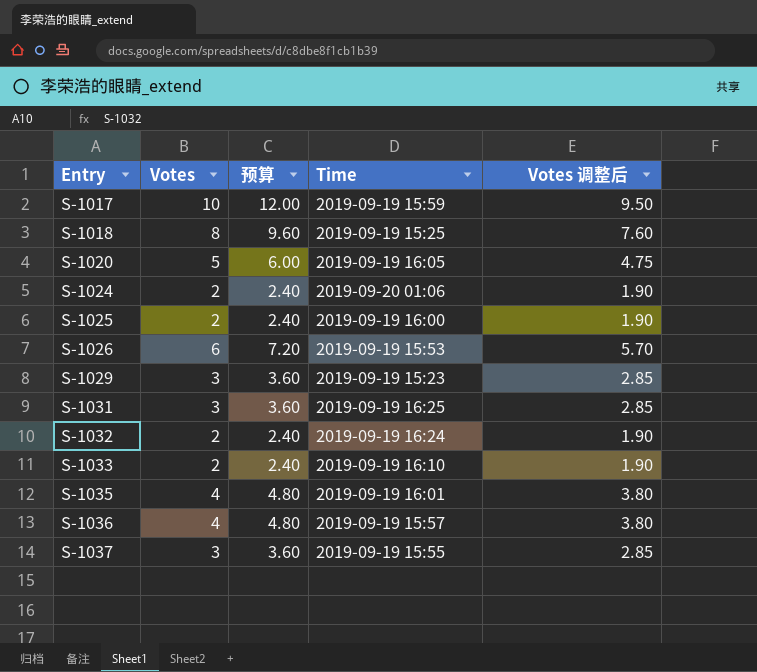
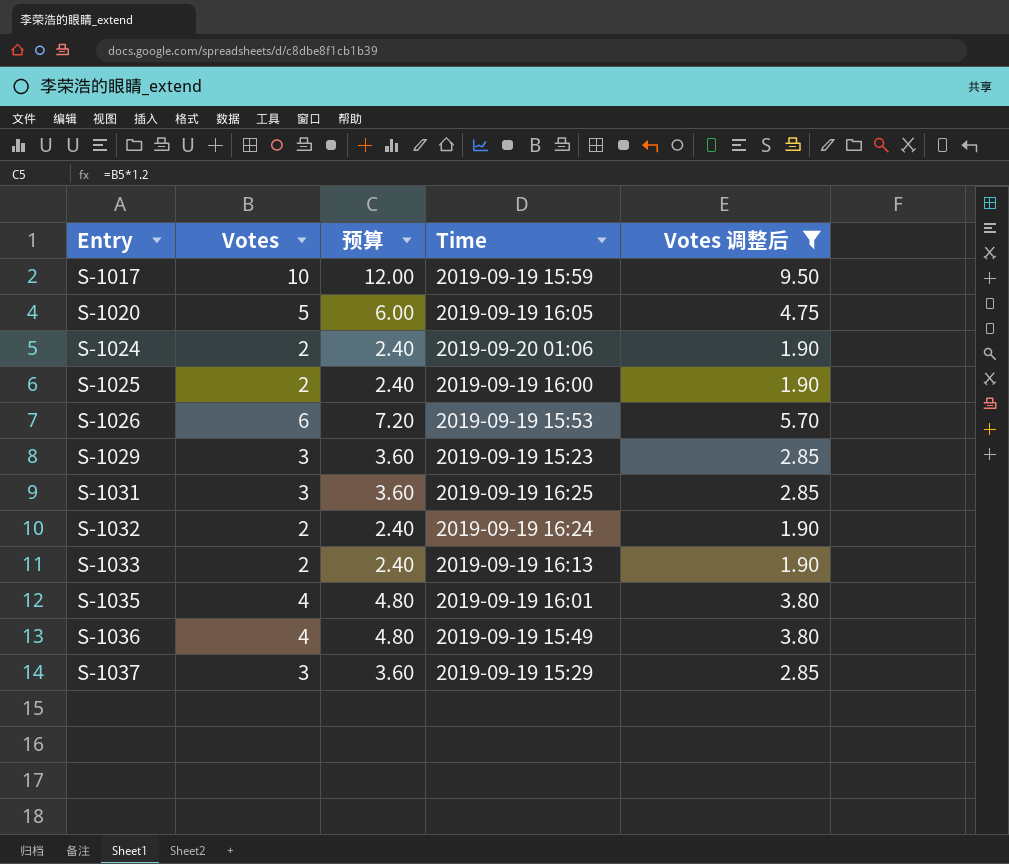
filter: none -> Votes 调整后 != 7.60
S-1033 | Time: 2019-09-19 16:10 -> 2019-09-19 16:13
S-1036 | Time: 2019-09-19 15:57 -> 2019-09-19 15:49
S-1037 | Time: 2019-09-19 15:55 -> 2019-09-19 15:29

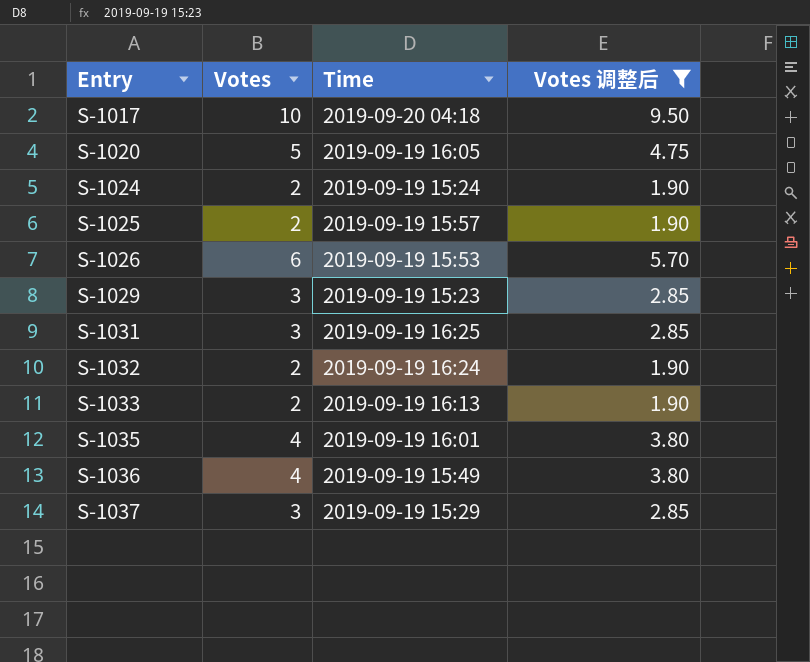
column 预算 | formula: [Votes] * 1.2 -> none
S-1017 | Time: 2019-09-19 15:59 -> 2019-09-20 04:18
S-1024 | Time: 2019-09-20 01:06 -> 2019-09-19 15:24
S-1025 | Time: 2019-09-19 16:00 -> 2019-09-19 15:57

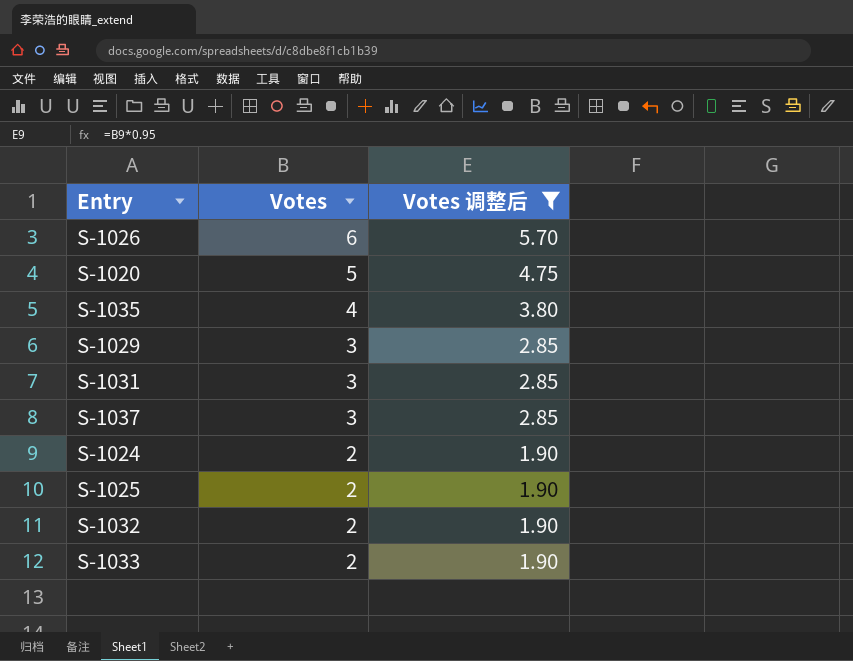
row order: Entry ascending -> Votes descending
column Time | position: 3 -> none
row S-1017: 10 | 2019-09-20 04:18 | 9.50 -> none
row S-1036: 4 | 2019-09-19 15:49 | 3.80 -> none

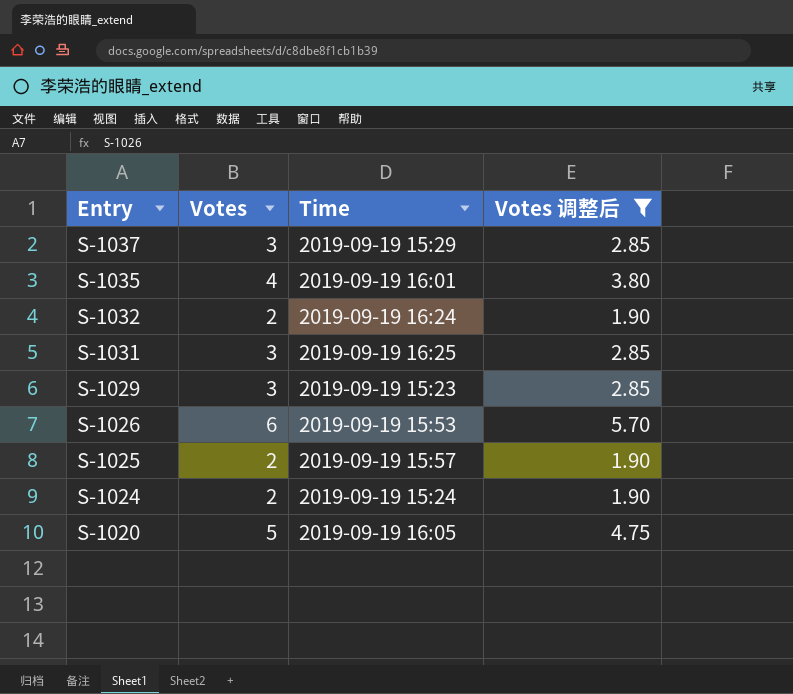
row order: Votes descending -> Entry descending
column Time | position: none -> 3
row S-1033: 2 | 1.90 -> none

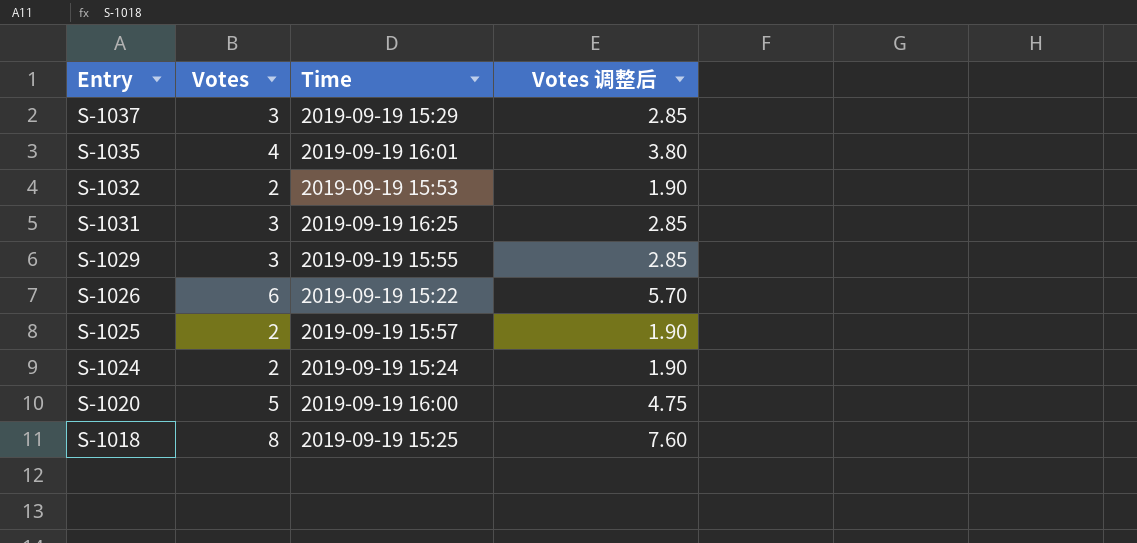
filter: Votes 调整后 != 7.60 -> none
S-1032 | Time: 2019-09-19 16:24 -> 2019-09-19 15:53
S-1029 | Time: 2019-09-19 15:23 -> 2019-09-19 15:55
S-1026 | Time: 2019-09-19 15:53 -> 2019-09-19 15:22
S-1020 | Time: 2019-09-19 16:05 -> 2019-09-19 16:00

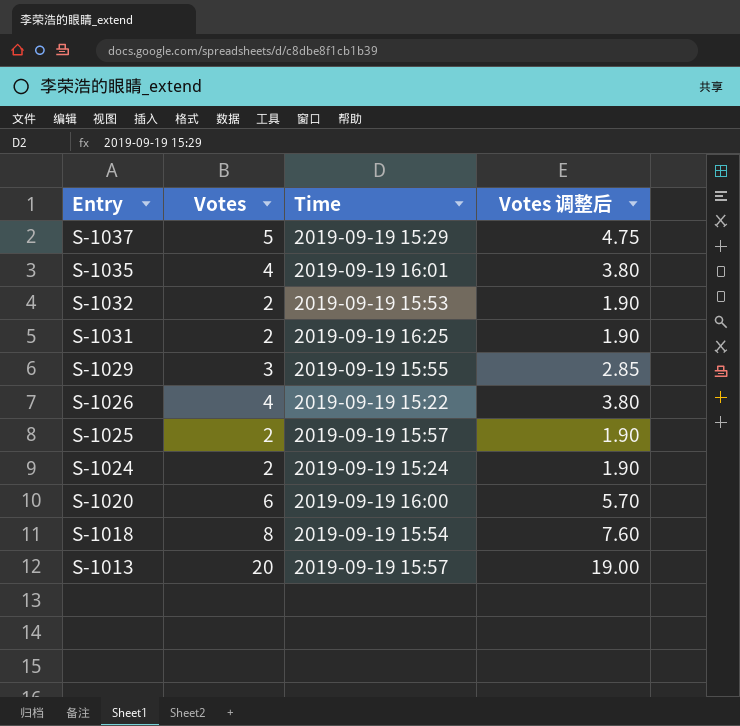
S-1037 | Votes: 3 -> 5
S-1037 | Votes 调整后: 2.85 -> 4.75
S-1031 | Votes: 3 -> 2
S-1031 | Votes 调整后: 2.85 -> 1.90
S-1026 | Votes: 6 -> 4
S-1026 | Votes 调整后: 5.70 -> 3.80
S-1020 | Votes: 5 -> 6
S-1020 | Votes 调整后: 4.75 -> 5.70
S-1018 | Time: 2019-09-19 15:25 -> 2019-09-19 15:54
row S-1013: none -> 20 | 2019-09-19 15:57 | 19.00

